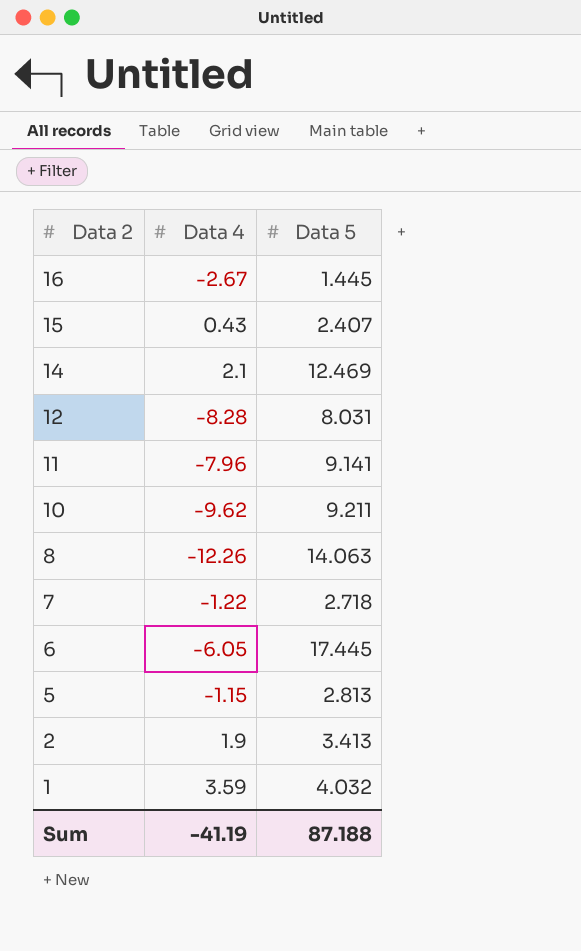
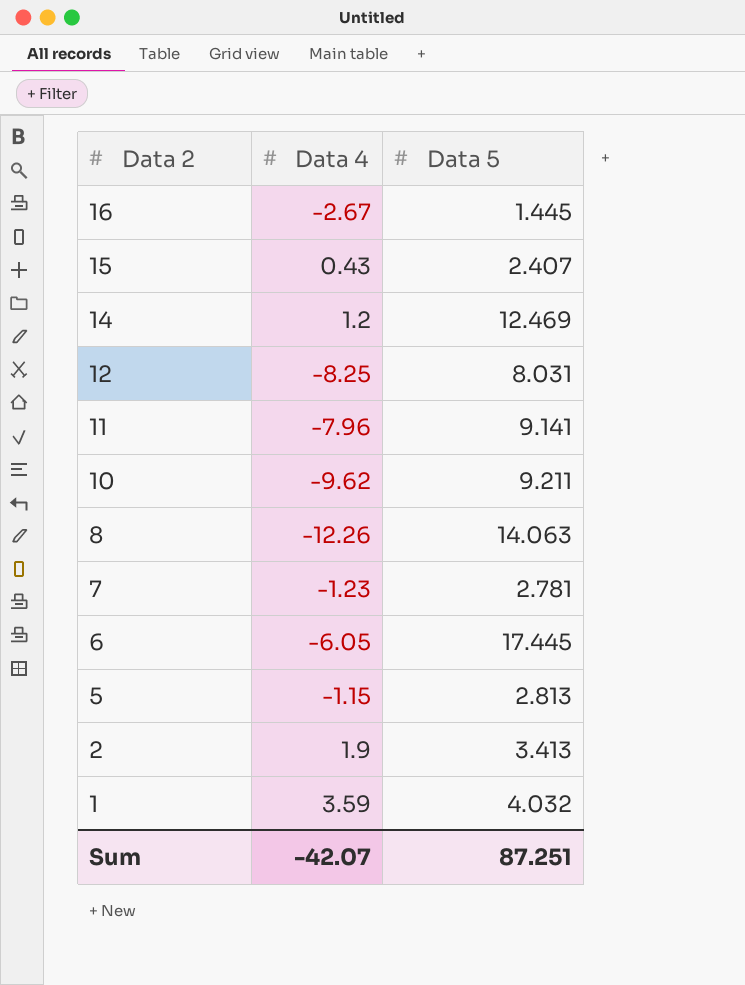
14 | Data 4: 2.1 -> 1.2
12 | Data 4: -8.28 -> -8.25
7 | Data 4: -1.22 -> -1.23
7 | Data 5: 2.718 -> 2.781
Sum | Data 4: -41.19 -> -42.07
Sum | Data 5: 87.188 -> 87.251

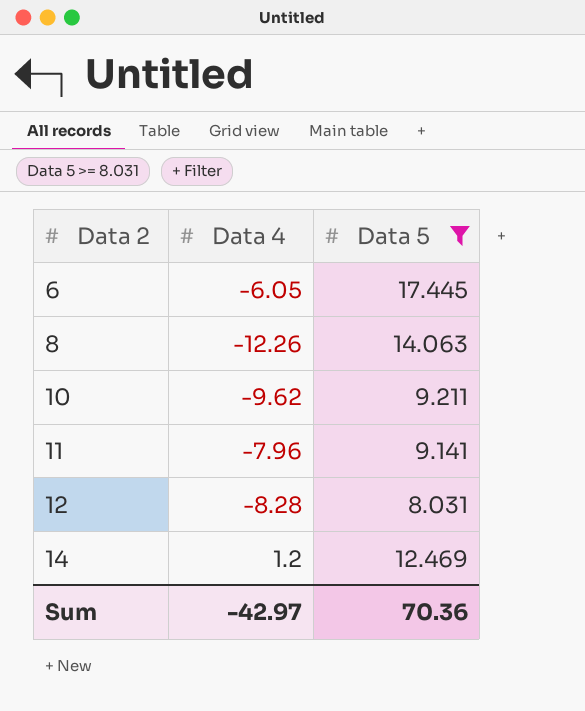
filter: none -> Data 5 >= 8.031
row order: Data 2 descending -> Data 2 ascending
12 | Data 4: -8.25 -> -8.28
Sum | Data 4: -42.07 -> -42.97
Sum | Data 5: 87.251 -> 70.36

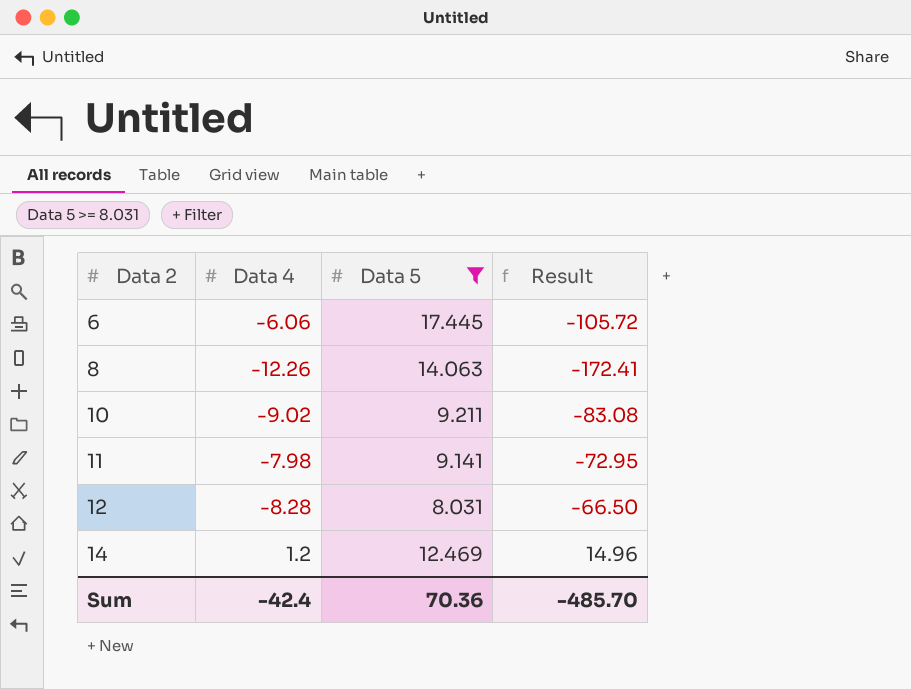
column Result | formula: none -> [Data 4] * [Data 5]
6 | Data 4: -6.05 -> -6.06
10 | Data 4: -9.62 -> -9.02
11 | Data 4: -7.96 -> -7.98
Sum | Data 4: -42.97 -> -42.4

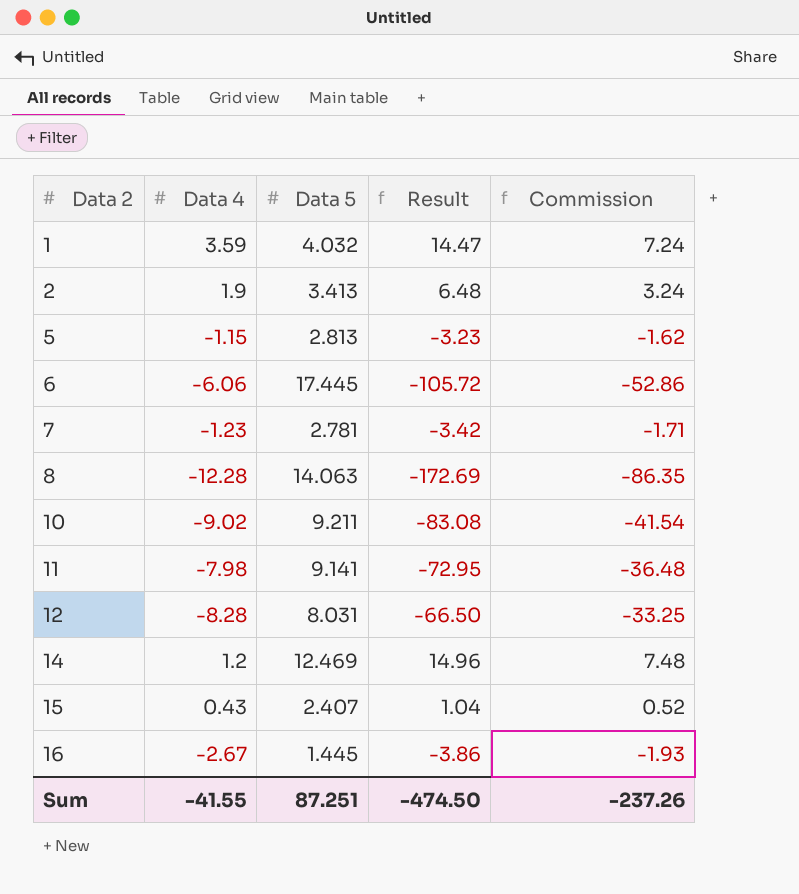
filter: Data 5 >= 8.031 -> none
column Commission | formula: none -> [Result] * 0.5
8 | Data 4: -12.26 -> -12.28
8 | Result: -172.41 -> -172.69
Sum | Data 4: -42.4 -> -41.55
Sum | Data 5: 70.36 -> 87.251
Sum | Result: -485.70 -> -474.50

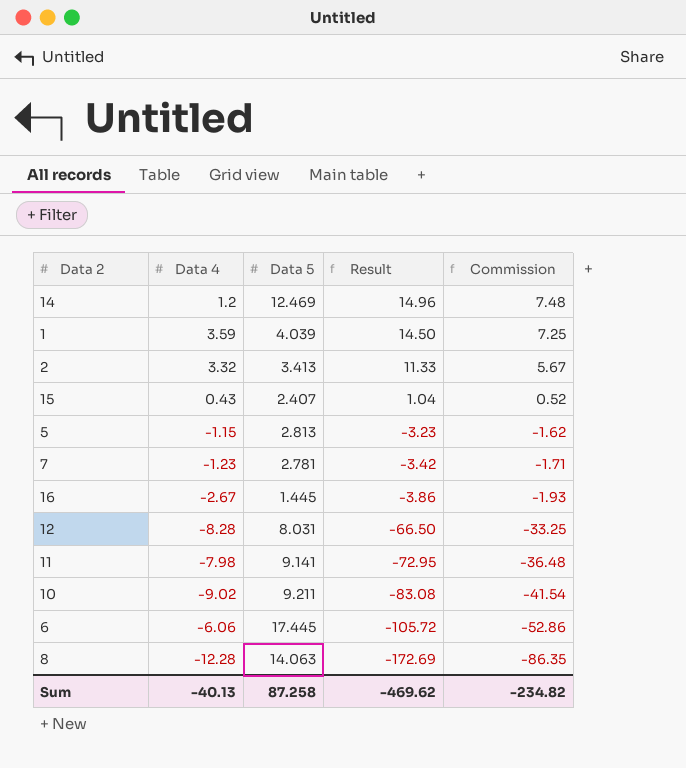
row order: Data 2 ascending -> Result descending
1 | Data 5: 4.032 -> 4.039
1 | Result: 14.47 -> 14.50
1 | Commission: 7.24 -> 7.25
2 | Data 4: 1.9 -> 3.32
2 | Result: 6.48 -> 11.33
2 | Commission: 3.24 -> 5.67
Sum | Data 4: -41.55 -> -40.13
Sum | Data 5: 87.251 -> 87.258
Sum | Result: -474.50 -> -469.62
Sum | Commission: -237.26 -> -234.82

